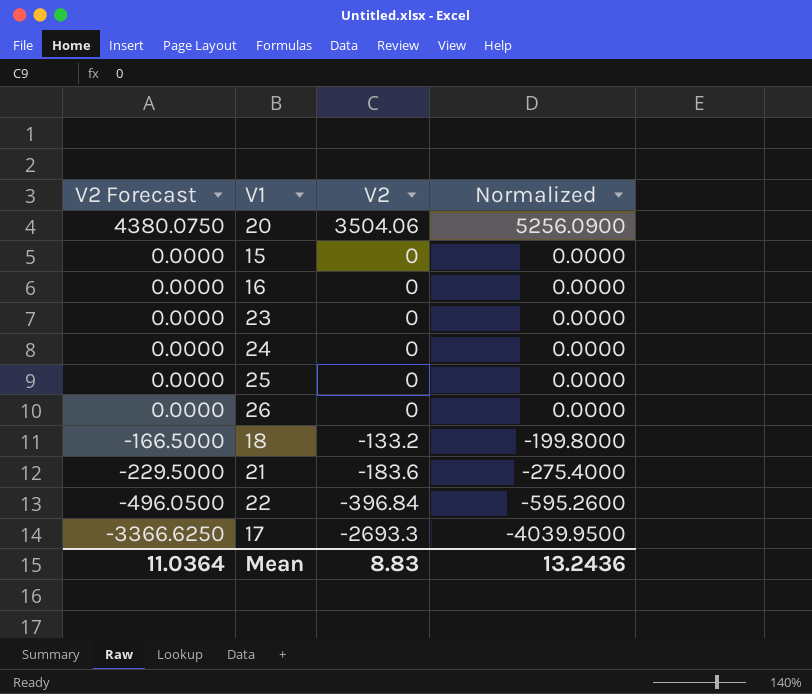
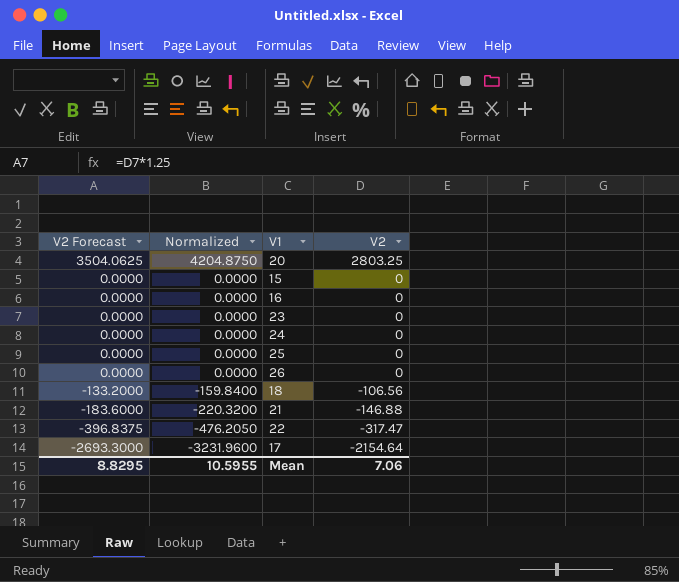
column Normalized | position: 4 -> 2
20 | V2 Forecast: 4380.0750 -> 3504.0625
20 | Normalized: 5256.0900 -> 4204.8750
20 | V2: 3504.06 -> 2803.25
18 | V2 Forecast: -166.5000 -> -133.2000
18 | Normalized: -199.8000 -> -159.8400
18 | V2: -133.2 -> -106.56
21 | V2 Forecast: -229.5000 -> -183.6000
21 | Normalized: -275.4000 -> -220.3200
21 | V2: -183.6 -> -146.88
22 | V2 Forecast: -496.0500 -> -396.8375
22 | Normalized: -595.2600 -> -476.2050
22 | V2: -396.84 -> -317.47
17 | V2 Forecast: -3366.6250 -> -2693.3000
17 | Normalized: -4039.9500 -> -3231.9600
17 | V2: -2693.3 -> -2154.64
Mean | V2 Forecast: 11.0364 -> 8.8295
Mean | Normalized: 13.2436 -> 10.5955
Mean | V2: 8.83 -> 7.06

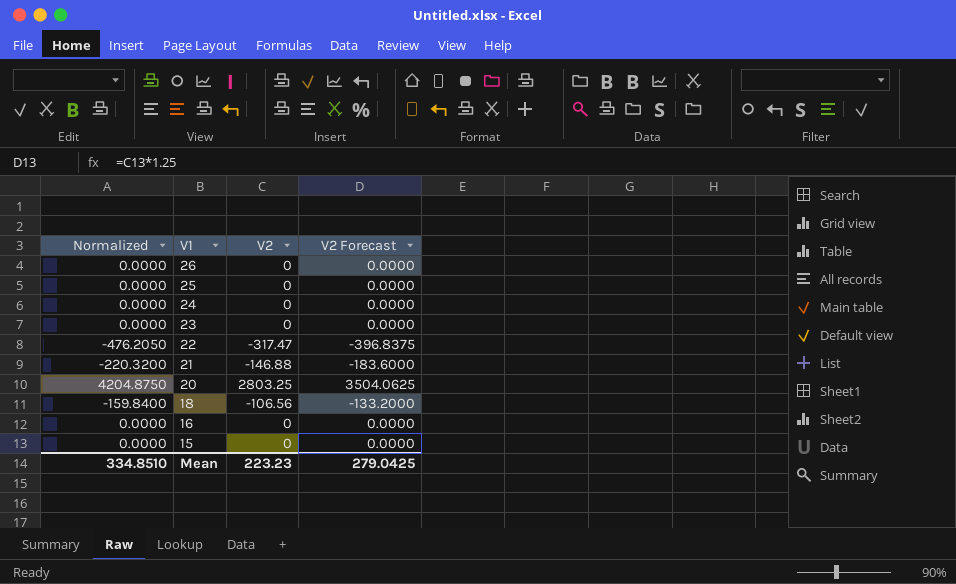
row order: V2 Forecast descending -> V1 descending
column V2 Forecast | position: 1 -> 4
row 17: -2693.3000 | -3231.9600 | -2154.64 -> none
Mean | Normalized: 10.5955 -> 334.8510
Mean | V2: 7.06 -> 223.23
Mean | V2 Forecast: 8.8295 -> 279.0425

